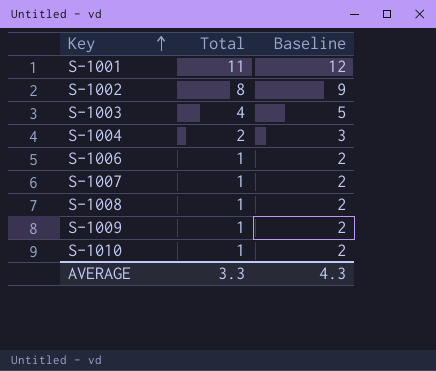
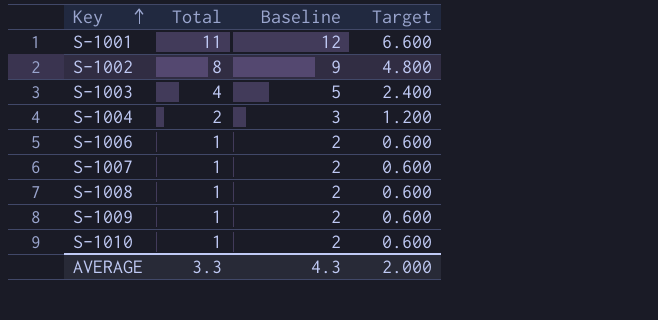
column Target | formula: none -> [Total] * 0.6

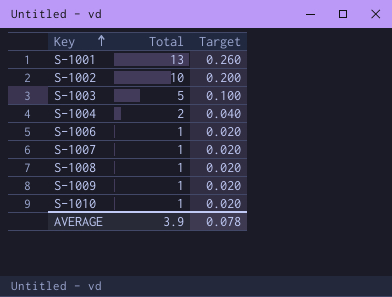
column Baseline | formula: [Total] + 1 -> none
column Target | formula: [Total] * 0.6 -> [Total] * 0.02
S-1001 | Total: 11 -> 13
S-1002 | Total: 8 -> 10
S-1003 | Total: 4 -> 5
AVERAGE | Total: 3.3 -> 3.9
AVERAGE | Target: 2.000 -> 0.078

